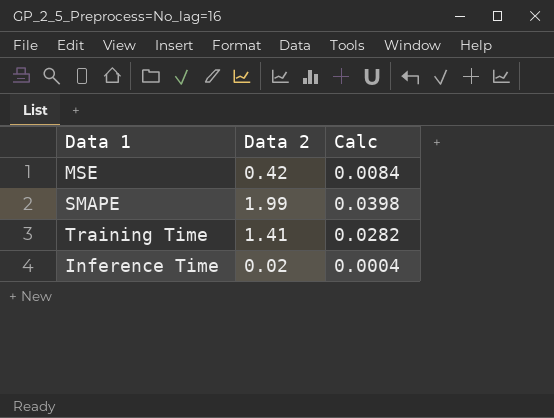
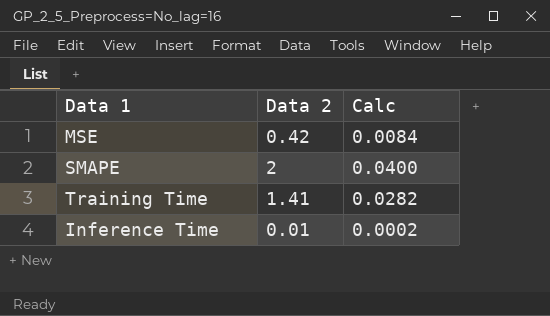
SMAPE | Data 2: 1.99 -> 2
SMAPE | Calc: 0.0398 -> 0.0400
Inference Time | Data 2: 0.02 -> 0.01
Inference Time | Calc: 0.0004 -> 0.0002

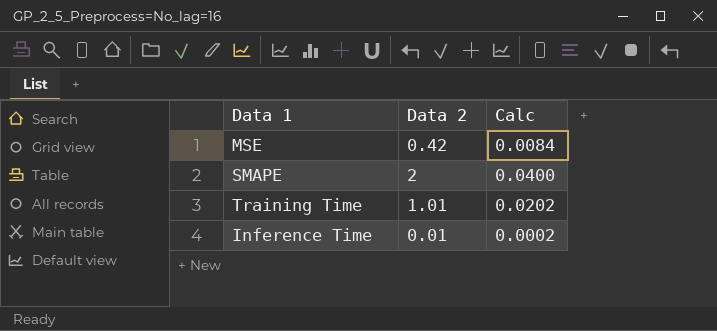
Training Time | Data 2: 1.41 -> 1.01
Training Time | Calc: 0.0282 -> 0.0202

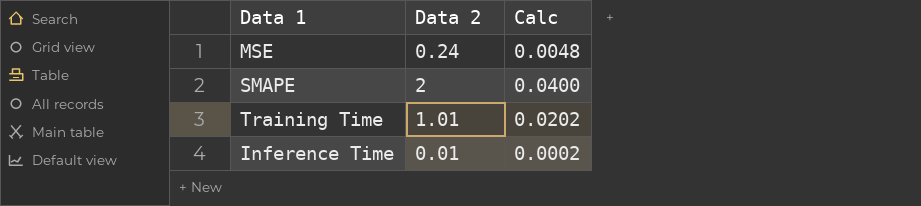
MSE | Data 2: 0.42 -> 0.24
MSE | Calc: 0.0084 -> 0.0048

